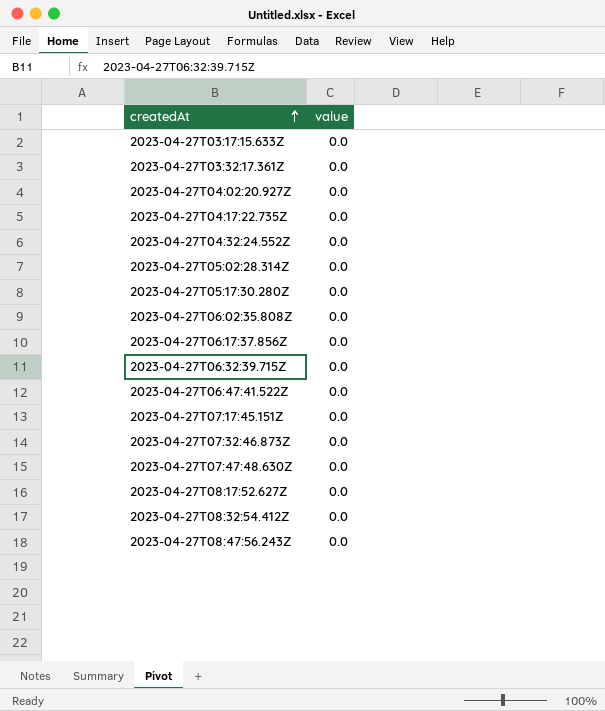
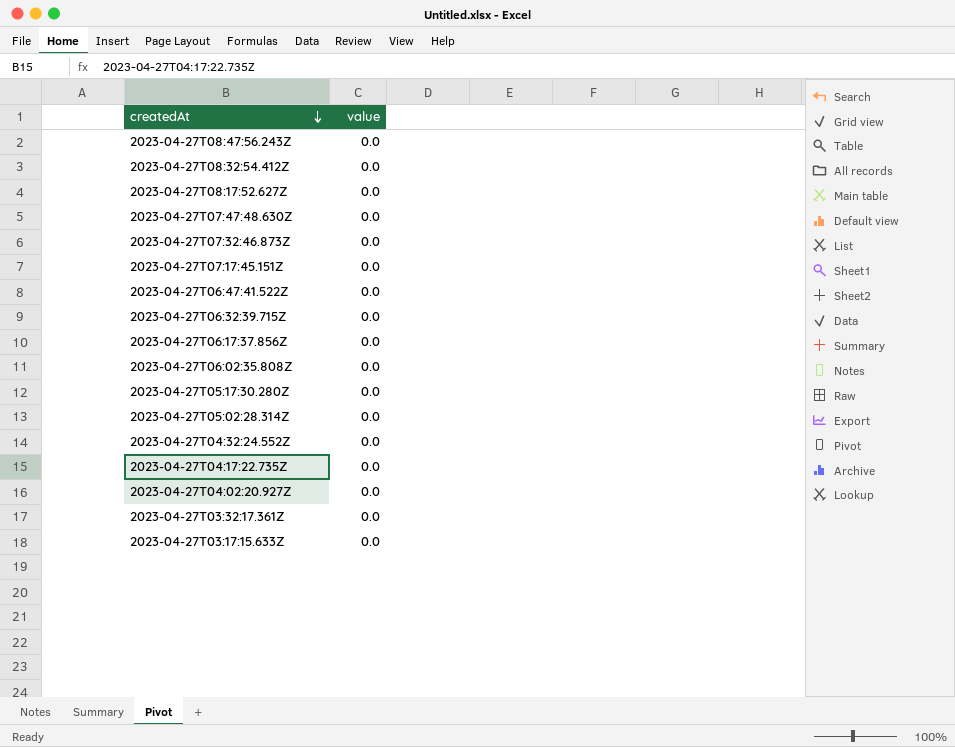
row order: createdAt ascending -> createdAt descending

